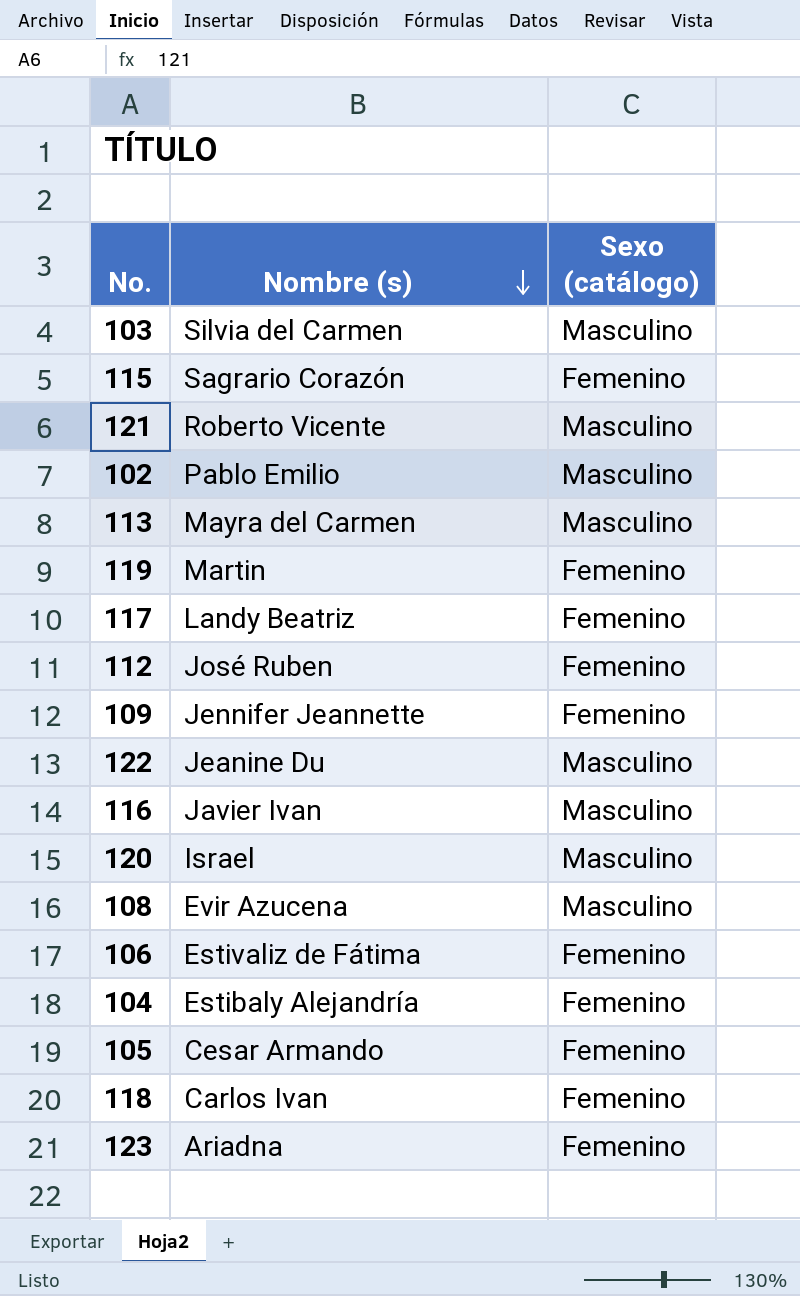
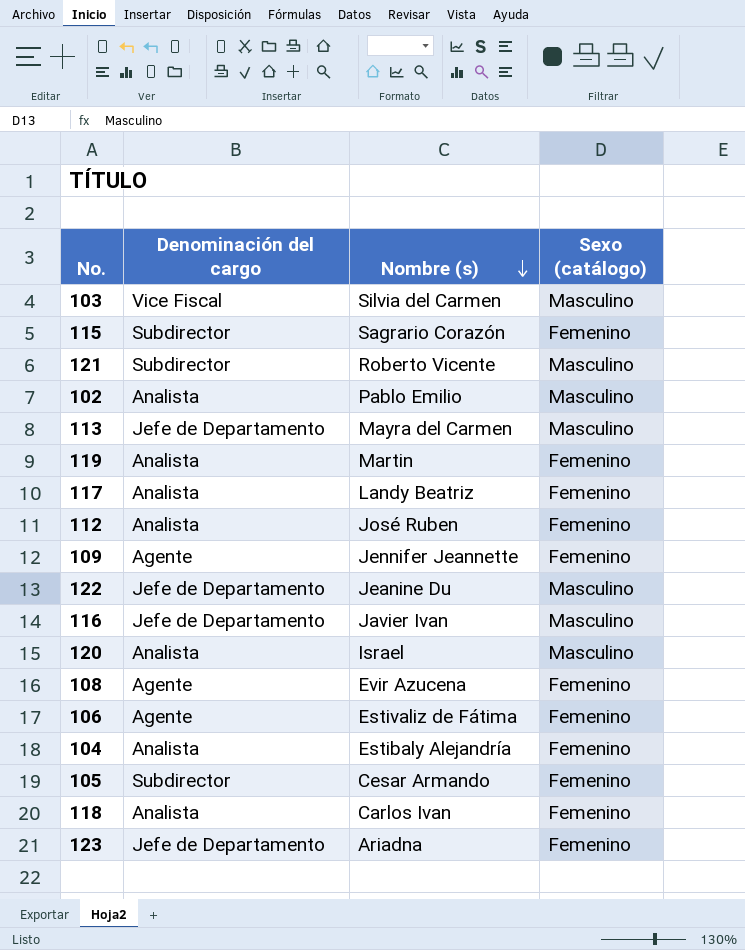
column Denominación del cargo | position: none -> 2
108 | Sexo (catálogo): Masculino -> Femenino

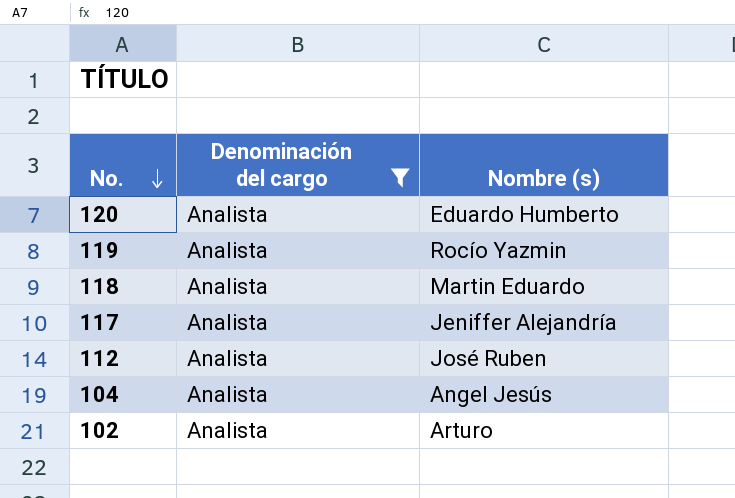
filter: none -> Denominación del cargo = Analista
row order: Nombre (s) descending -> No. descending
column Sexo (catálogo) | position: 4 -> none
120 | Nombre (s): Israel -> Eduardo Humberto
119 | Nombre (s): Martin -> Rocío Yazmin
118 | Nombre (s): Carlos Ivan -> Martin Eduardo
117 | Nombre (s): Landy Beatriz -> Jeniffer Alejandría
104 | Nombre (s): Estibaly Alejandría -> Angel Jesús
102 | Nombre (s): Pablo Emilio -> Arturo

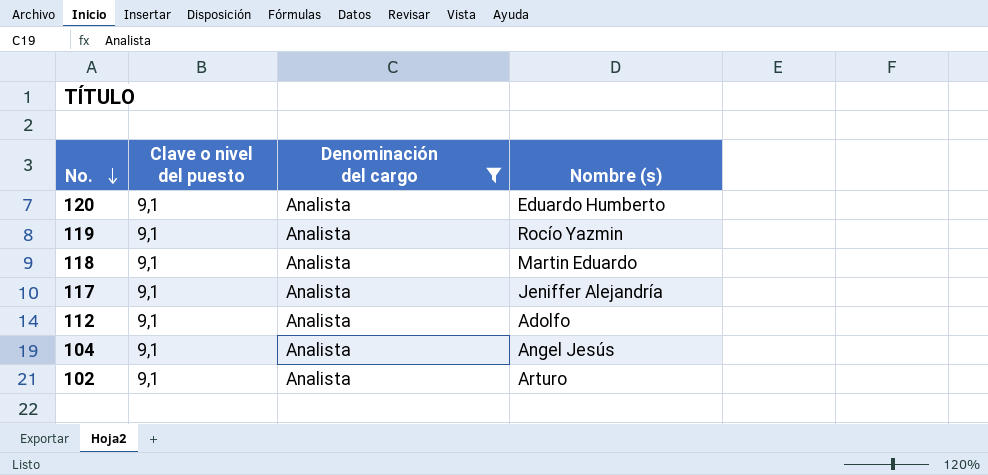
column Clave o nivel del puesto | position: none -> 2
112 | Nombre (s): José Ruben -> Adolfo

